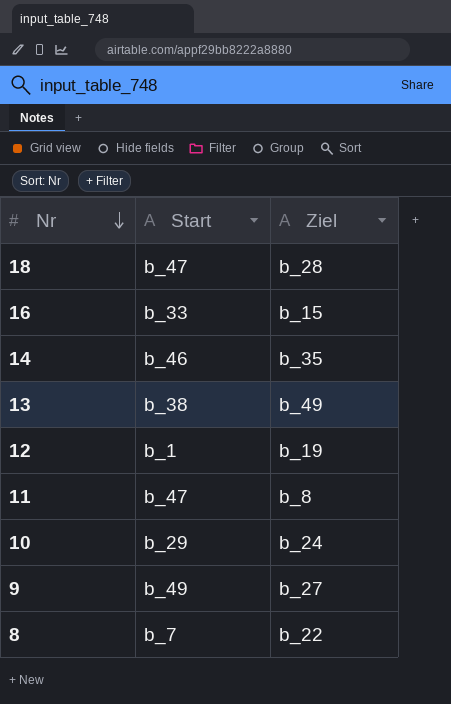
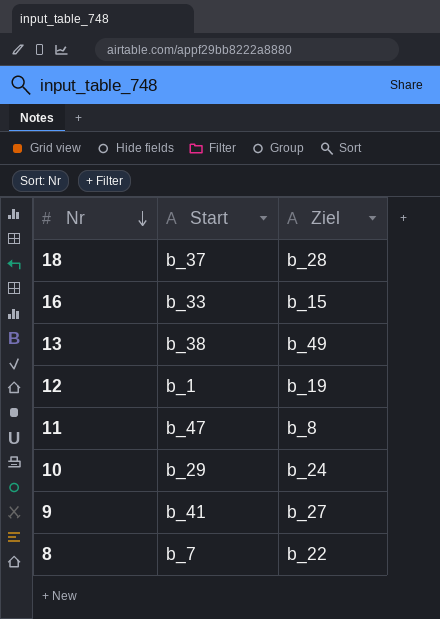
row 14: b_46 | b_35 -> none
18 | Start: b_47 -> b_37
9 | Start: b_49 -> b_41

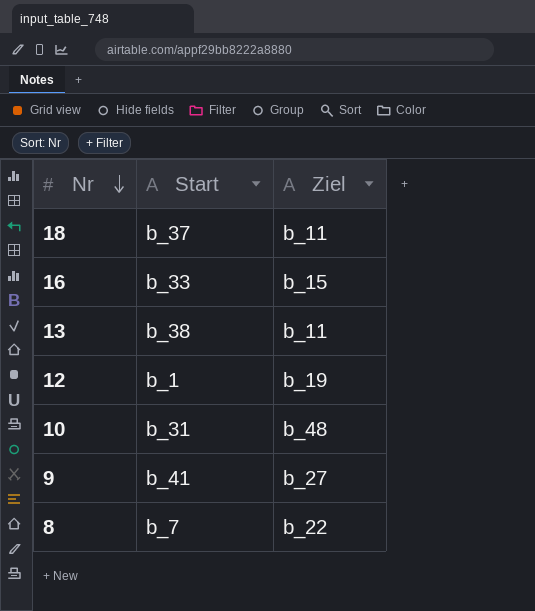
row 11: b_47 | b_8 -> none
18 | Ziel: b_28 -> b_11
13 | Ziel: b_49 -> b_11
10 | Start: b_29 -> b_31
10 | Ziel: b_24 -> b_48

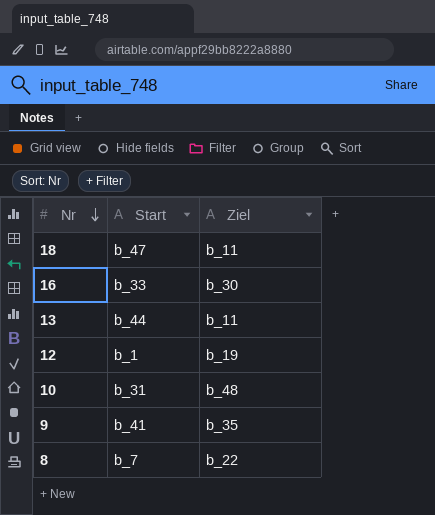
18 | Start: b_37 -> b_47
16 | Ziel: b_15 -> b_30
13 | Start: b_38 -> b_44
9 | Ziel: b_27 -> b_35

